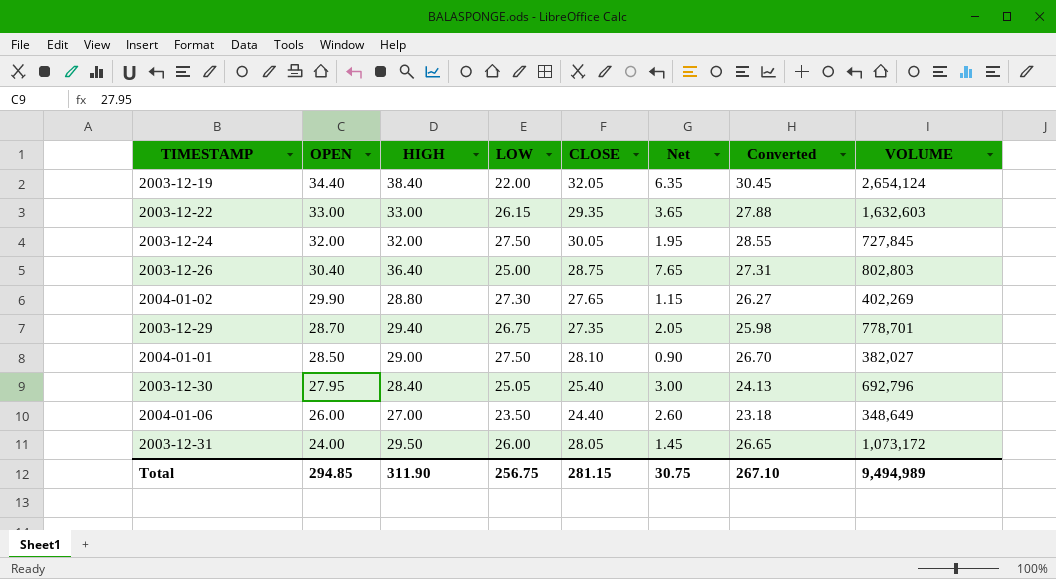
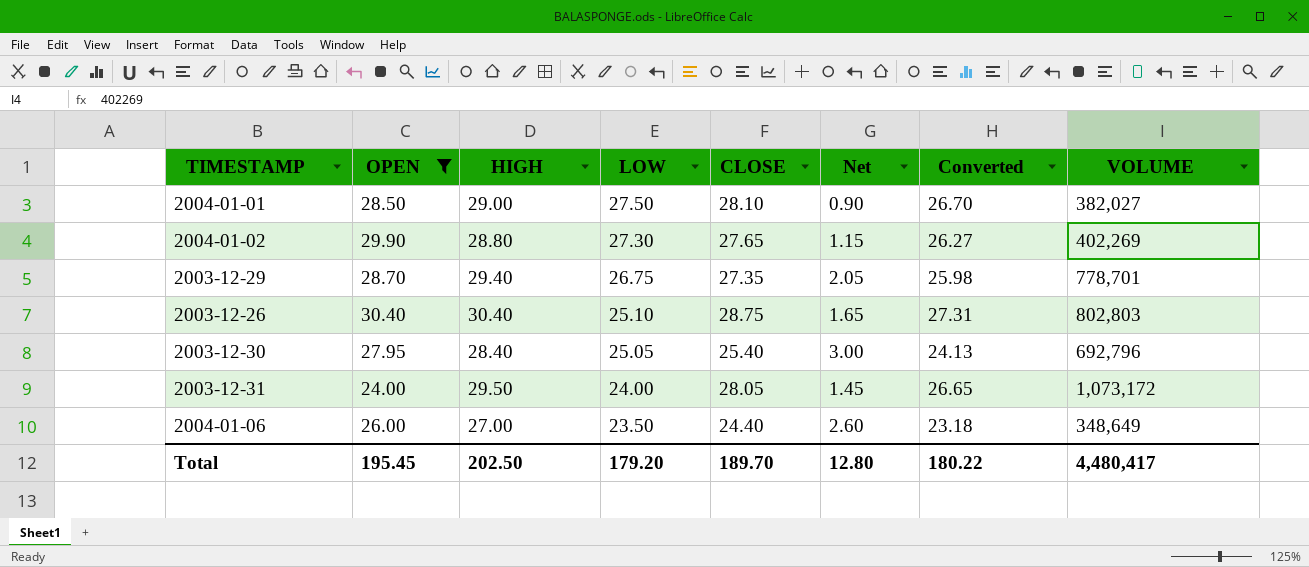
filter: none -> OPEN <= 30.40
row order: OPEN descending -> LOW descending
2003-12-26 | HIGH: 36.40 -> 30.40
2003-12-26 | LOW: 25.00 -> 25.10
2003-12-26 | Net: 7.65 -> 1.65
2003-12-31 | LOW: 26.00 -> 24.00
Total | OPEN: 294.85 -> 195.45
Total | HIGH: 311.90 -> 202.50
Total | LOW: 256.75 -> 179.20
Total | CLOSE: 281.15 -> 189.70
Total | Net: 30.75 -> 12.80
Total | Converted: 267.10 -> 180.22
Total | VOLUME: 9,494,989 -> 4,480,417

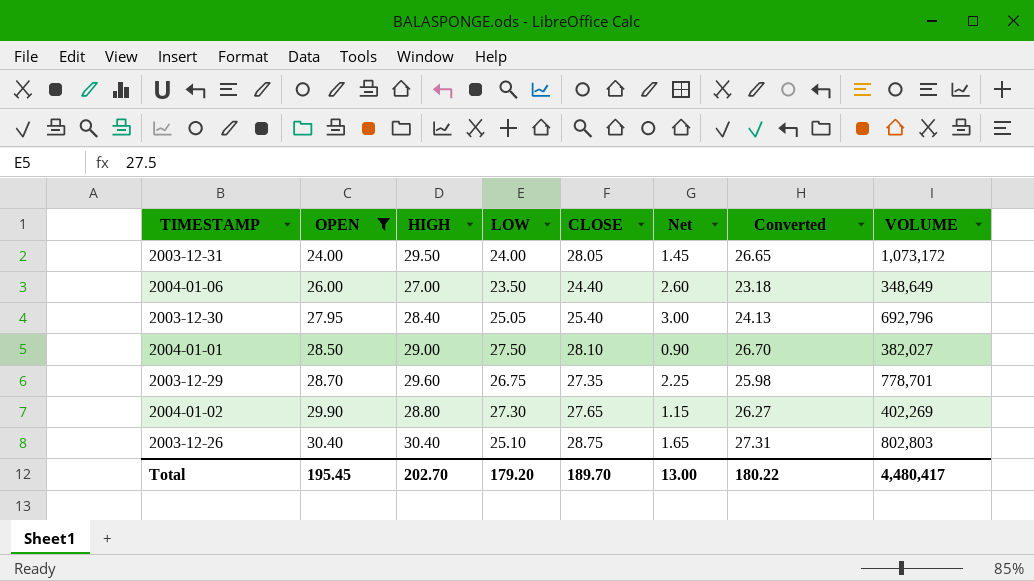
row order: LOW descending -> OPEN ascending
2003-12-29 | HIGH: 29.40 -> 29.60
2003-12-29 | Net: 2.05 -> 2.25
Total | HIGH: 202.50 -> 202.70
Total | Net: 12.80 -> 13.00

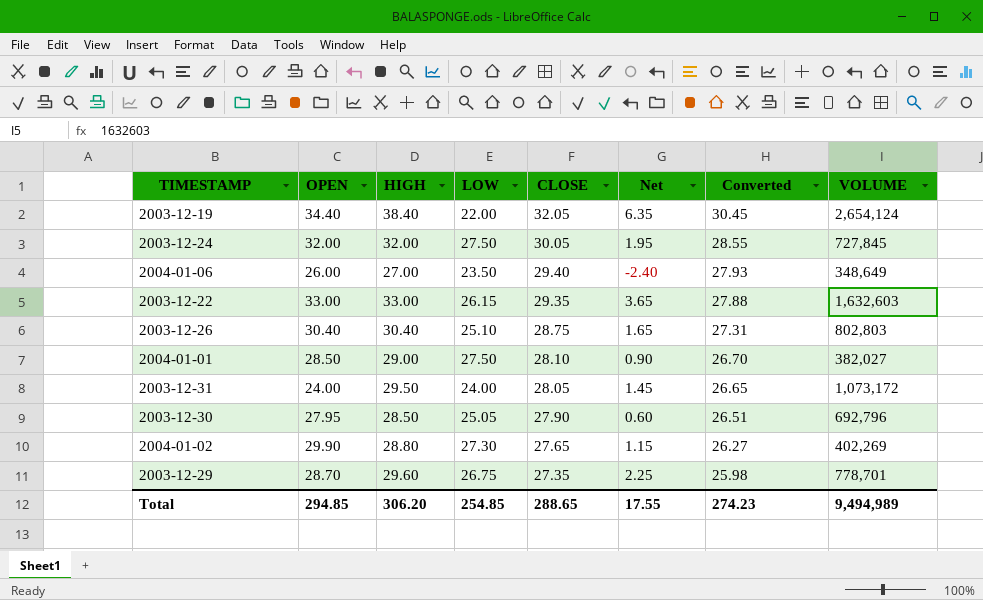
filter: OPEN <= 30.40 -> none
row order: OPEN ascending -> CLOSE descending
2004-01-06 | CLOSE: 24.40 -> 29.40
2004-01-06 | Net: 2.60 -> -2.40
2004-01-06 | Converted: 23.18 -> 27.93
2003-12-30 | HIGH: 28.40 -> 28.50
2003-12-30 | CLOSE: 25.40 -> 27.90
2003-12-30 | Net: 3.00 -> 0.60
2003-12-30 | Converted: 24.13 -> 26.51
Total | OPEN: 195.45 -> 294.85
Total | HIGH: 202.70 -> 306.20
Total | LOW: 179.20 -> 254.85
Total | CLOSE: 189.70 -> 288.65
Total | Net: 13.00 -> 17.55
Total | Converted: 180.22 -> 274.23
Total | VOLUME: 4,480,417 -> 9,494,989

